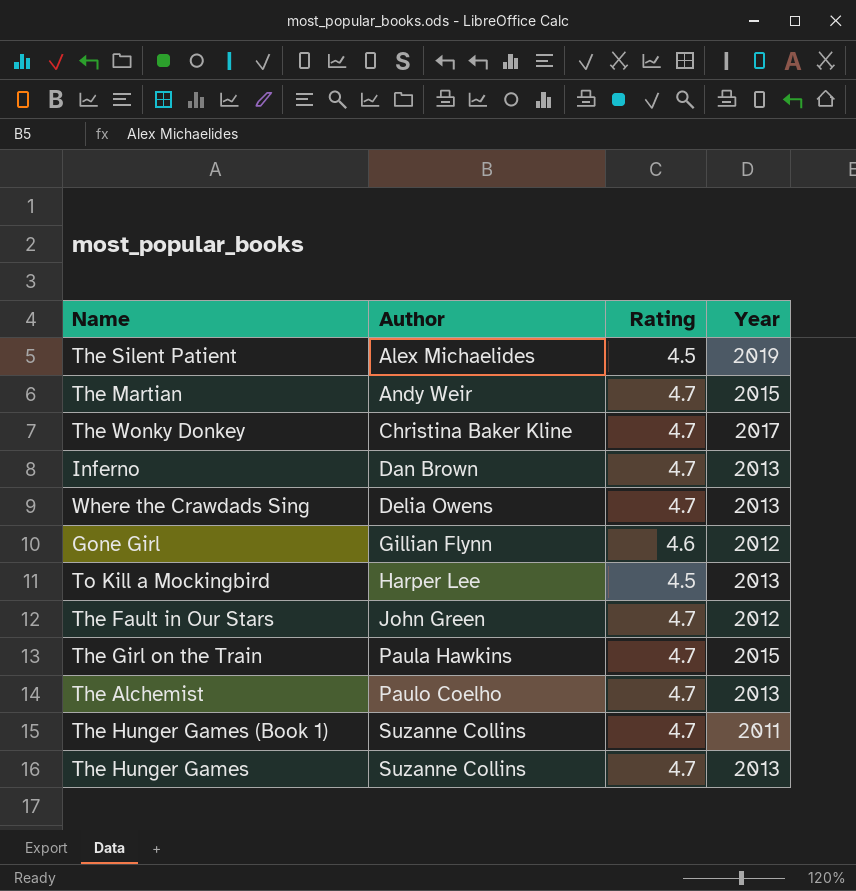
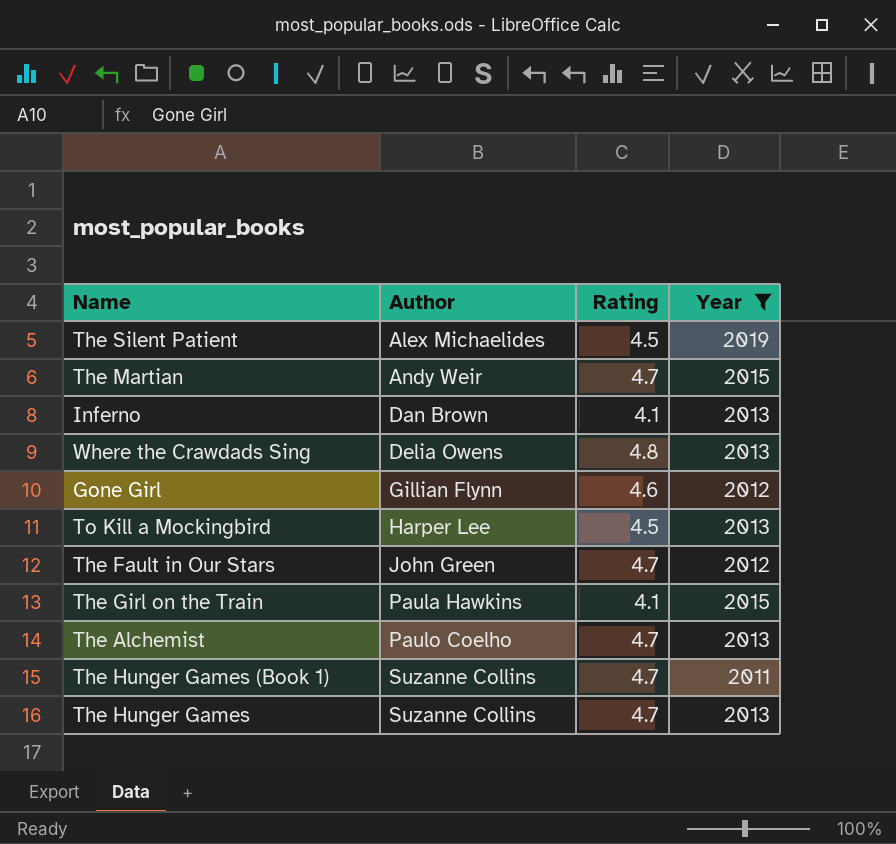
filter: none -> Year != 2017
Inferno | Rating: 4.7 -> 4.1
Where the Crawdads Sing | Rating: 4.7 -> 4.8
The Girl on the Train | Rating: 4.7 -> 4.1

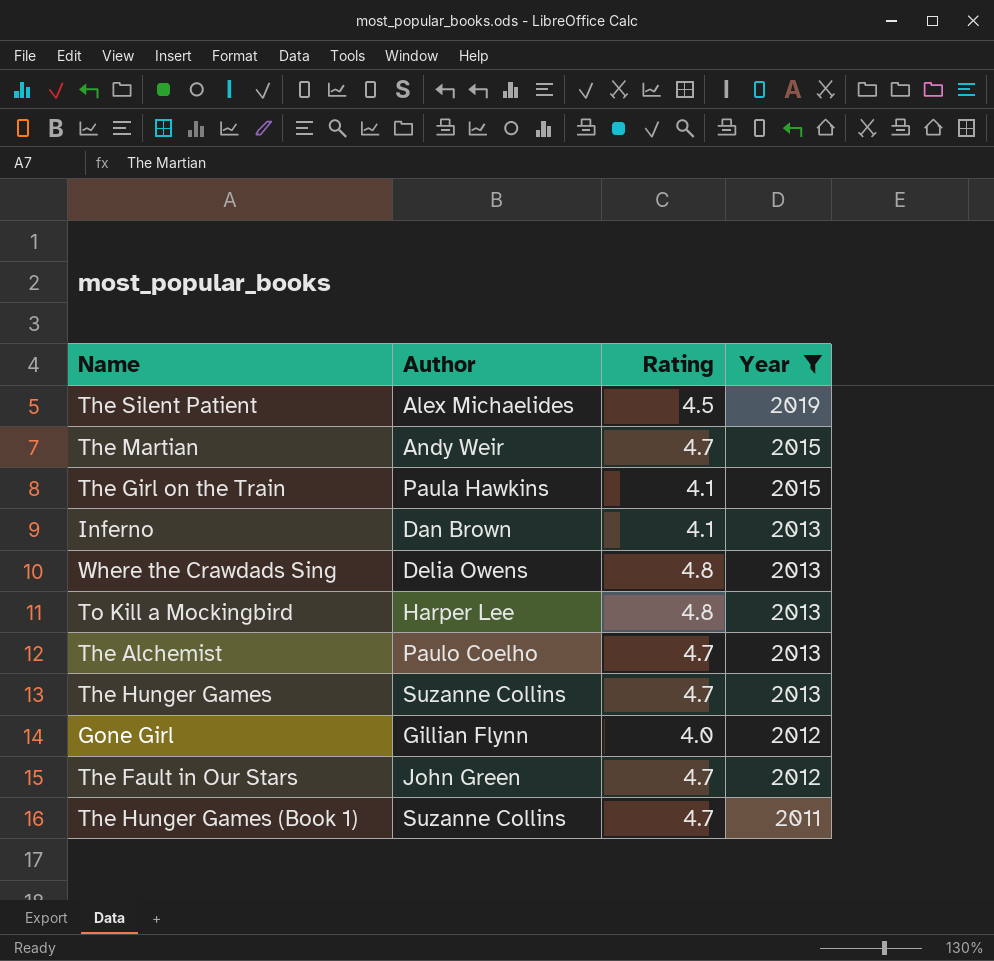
row order: Author ascending -> Year descending
To Kill a Mockingbird | Rating: 4.5 -> 4.8
Gone Girl | Rating: 4.6 -> 4.0

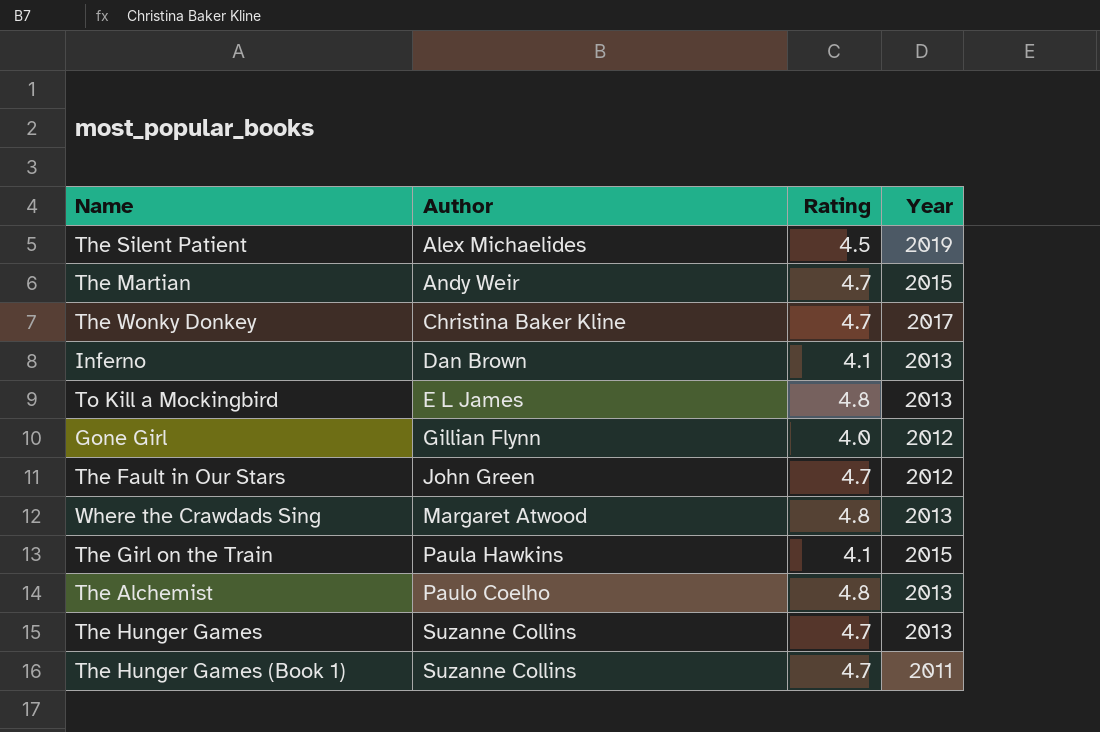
filter: Year != 2017 -> none
row order: Year descending -> Author ascending
To Kill a Mockingbird | Author: Harper Lee -> E L James
Where the Crawdads Sing | Author: Delia Owens -> Margaret Atwood
The Alchemist | Rating: 4.7 -> 4.8

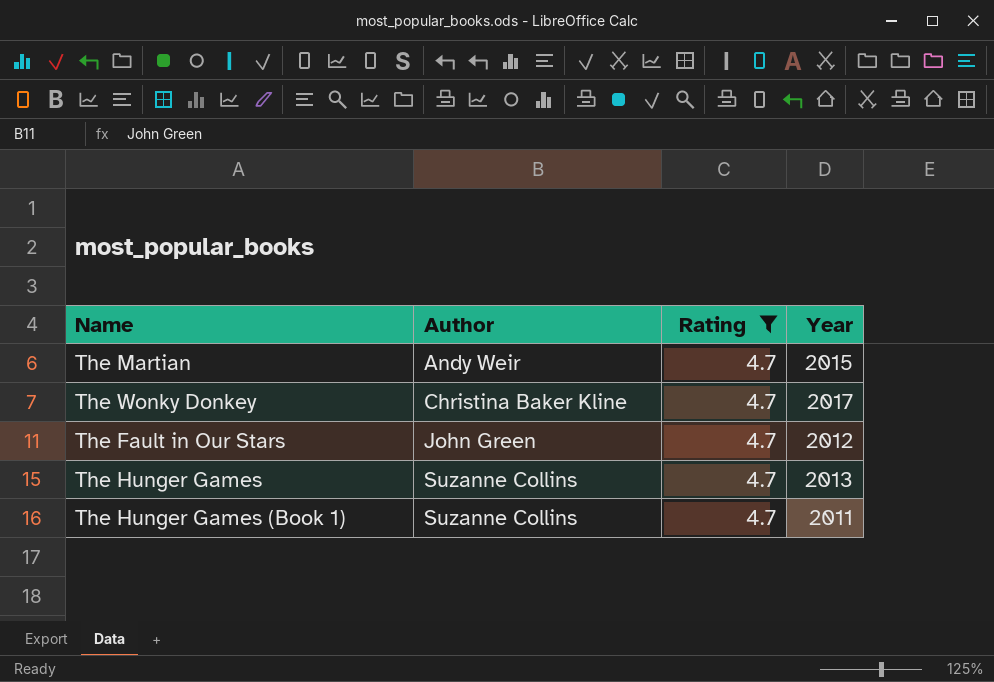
filter: none -> Rating = 4.7

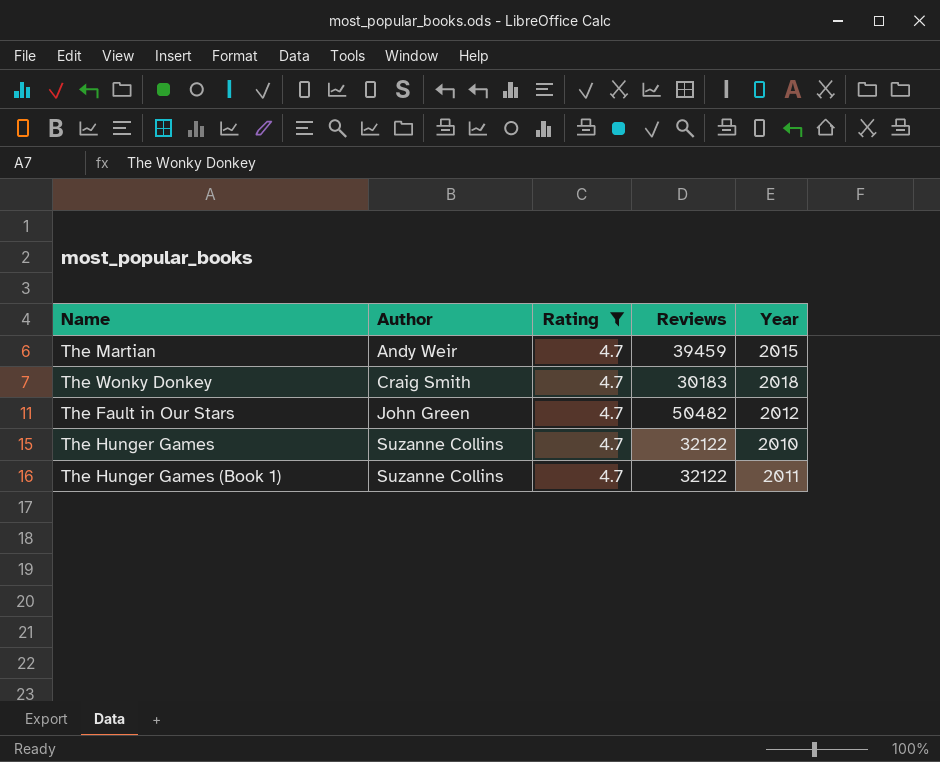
column Reviews | position: none -> 4
The Wonky Donkey | Author: Christina Baker Kline -> Craig Smith
The Wonky Donkey | Year: 2017 -> 2018
The Hunger Games | Year: 2013 -> 2010

